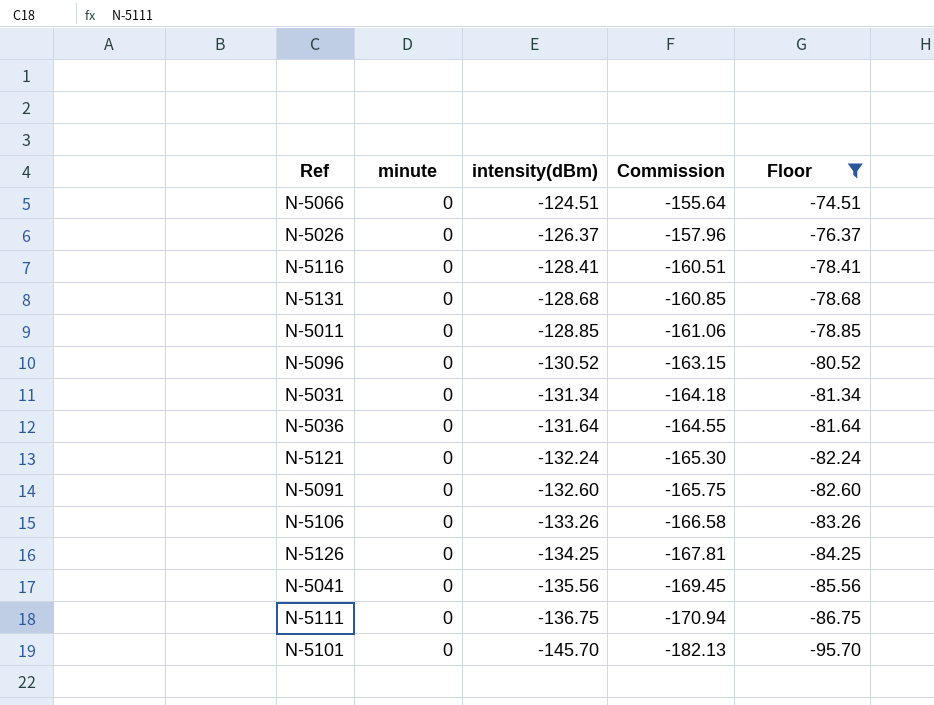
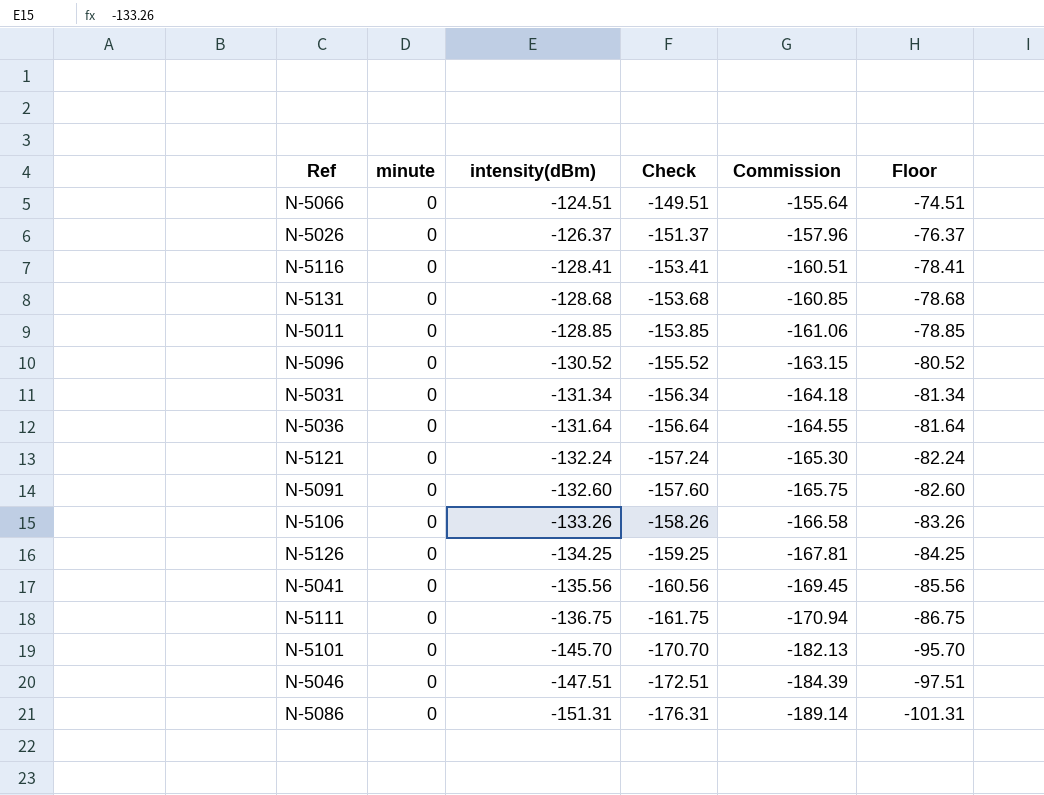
filter: Floor >= -95.70 -> none
column Check | formula: none -> [intensity(dBm)] - 25

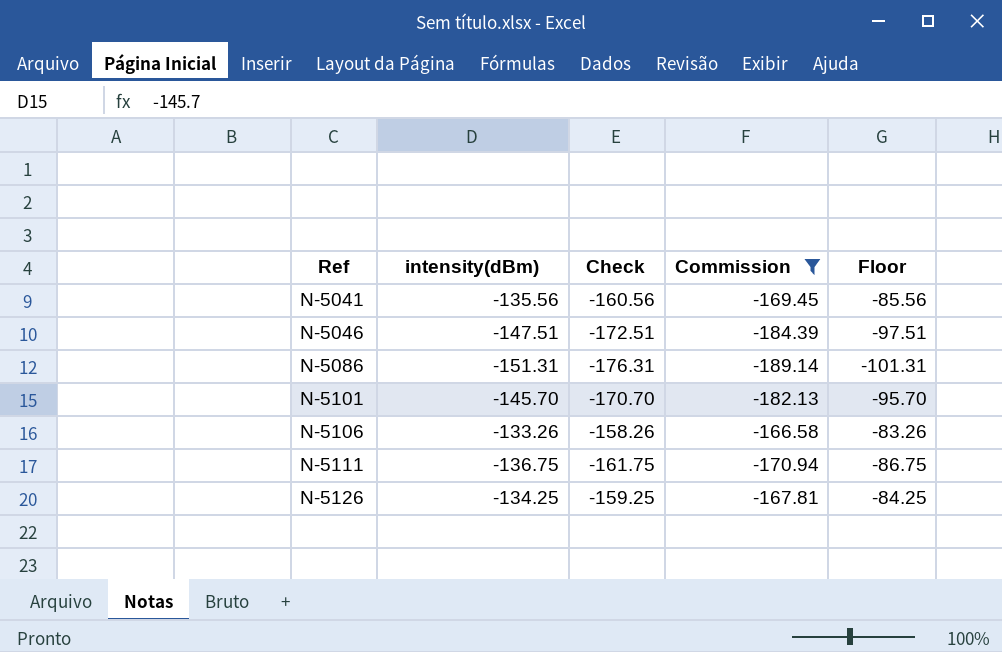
filter: none -> Commission <= -166.58
row order: intensity(dBm) descending -> Ref ascending
column minute | position: 2 -> none

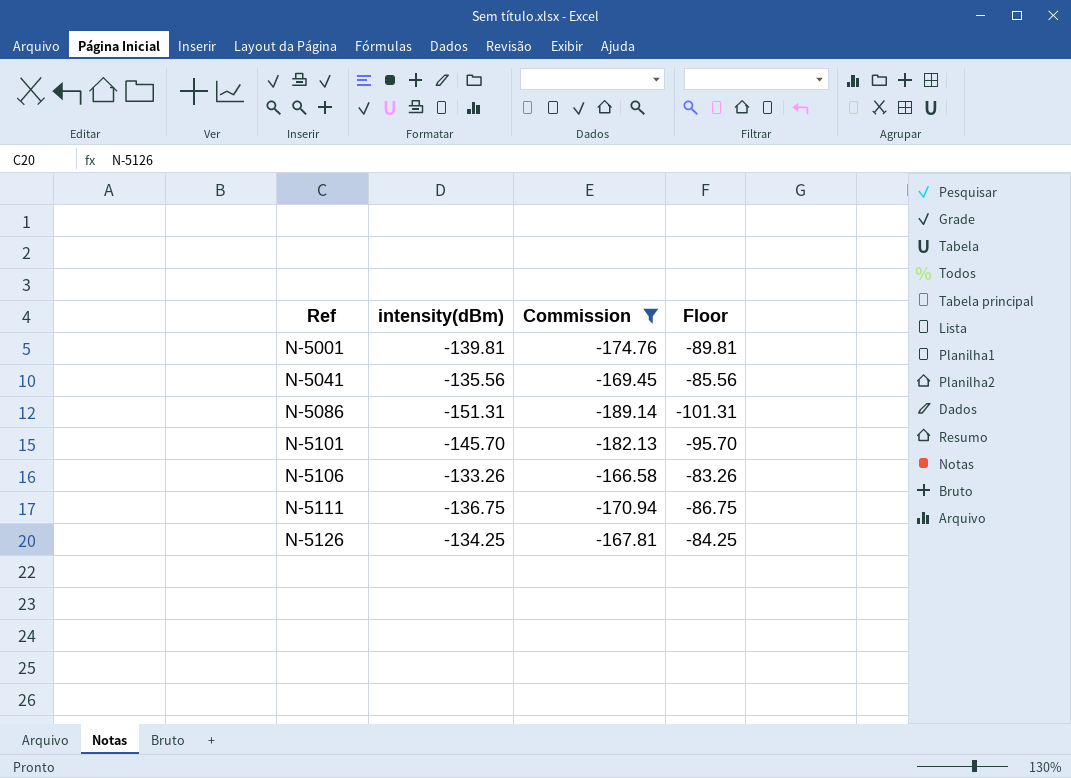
column Check | formula: [intensity(dBm)] - 25 -> none
row N-5046: -147.51 | -172.51 | -184.39 | -97.51 -> none
row N-5001: none -> -139.81 | -174.76 | -89.81

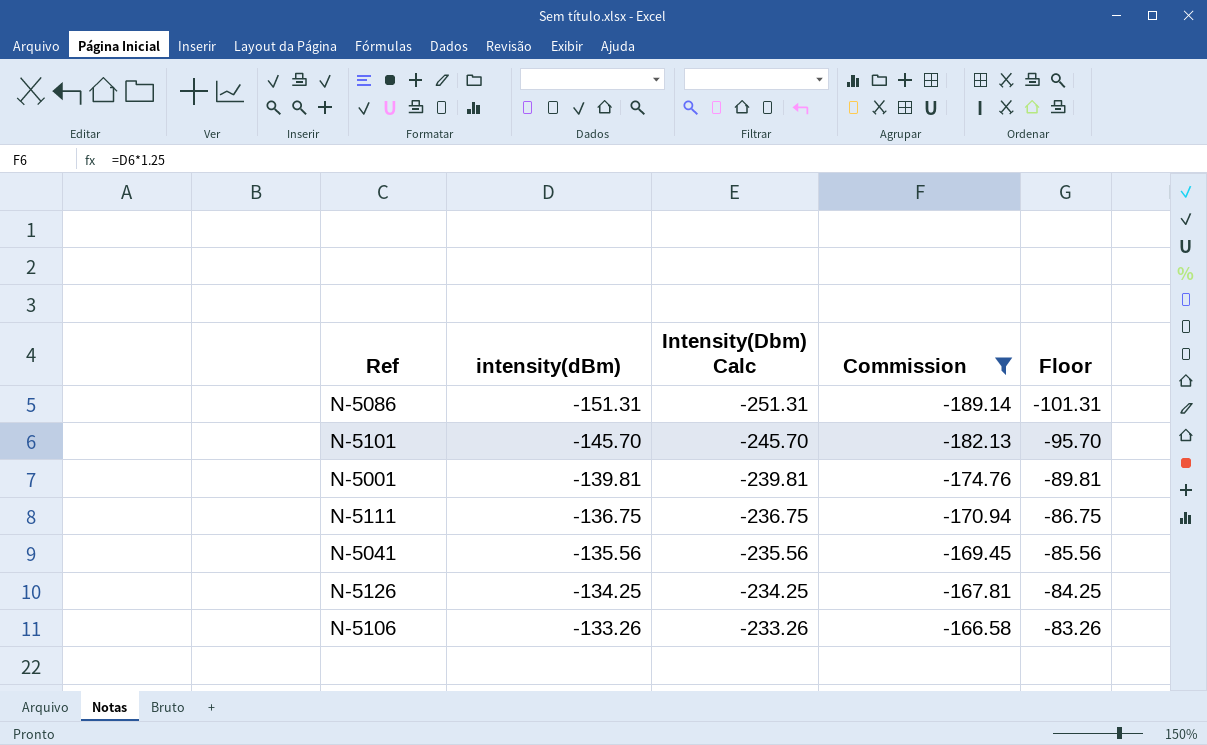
row order: Ref ascending -> intensity(dBm) ascending
column Intensity(Dbm) Calc | formula: none -> [intensity(dBm)] - 100

